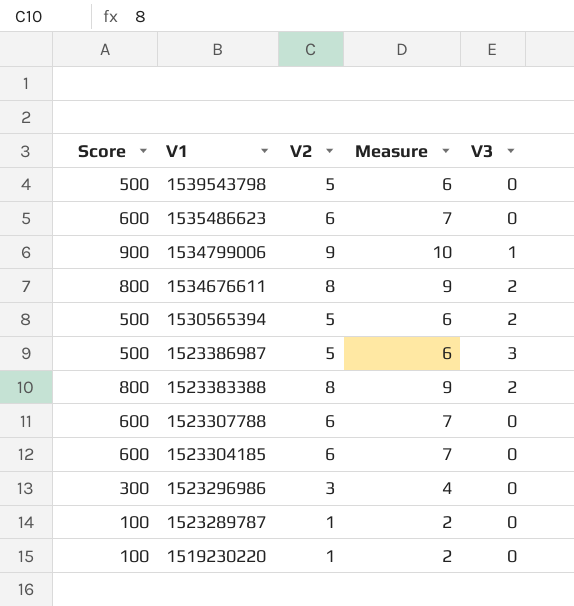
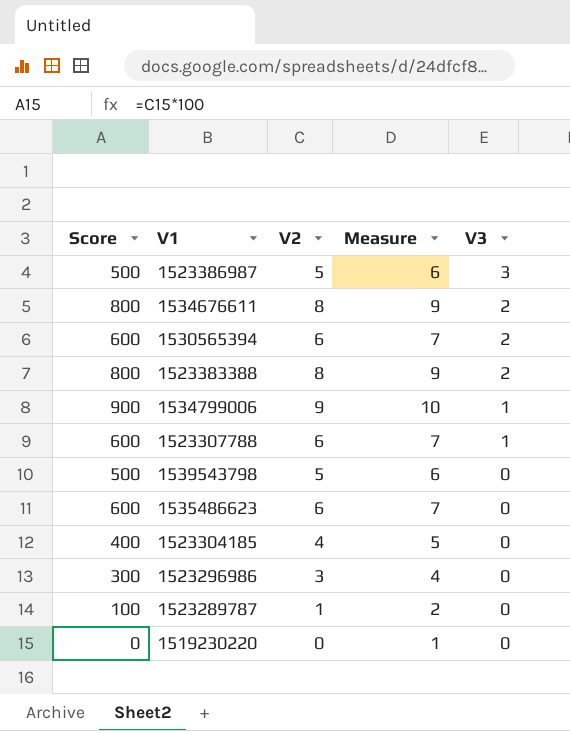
row order: V1 descending -> V3 descending
1530565394 | Score: 500 -> 600
1530565394 | V2: 5 -> 6
1530565394 | Measure: 6 -> 7
1523307788 | V3: 0 -> 1
1523304185 | Score: 600 -> 400
1523304185 | V2: 6 -> 4
1523304185 | Measure: 7 -> 5
1519230220 | Score: 100 -> 0
1519230220 | V2: 1 -> 0
1519230220 | Measure: 2 -> 1

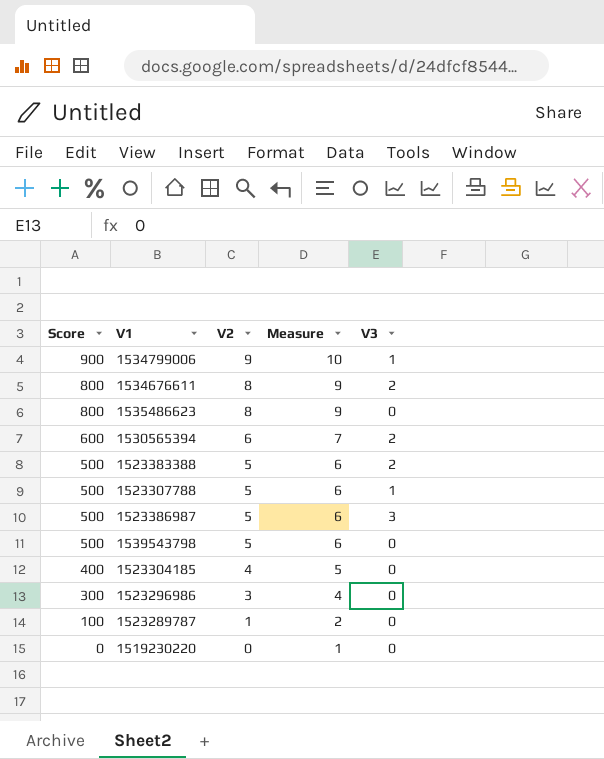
row order: V3 descending -> Score descending
1535486623 | Score: 600 -> 800
1535486623 | V2: 6 -> 8
1535486623 | Measure: 7 -> 9
1523383388 | Score: 800 -> 500
1523383388 | V2: 8 -> 5
1523383388 | Measure: 9 -> 6
1523307788 | Score: 600 -> 500
1523307788 | V2: 6 -> 5
1523307788 | Measure: 7 -> 6

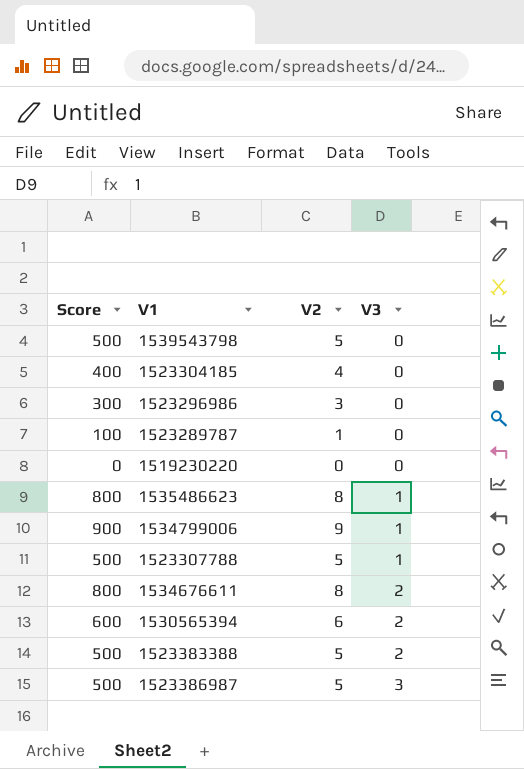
row order: Score descending -> V3 ascending
column Measure | formula: [V2] + 1 -> none
1535486623 | V3: 0 -> 1

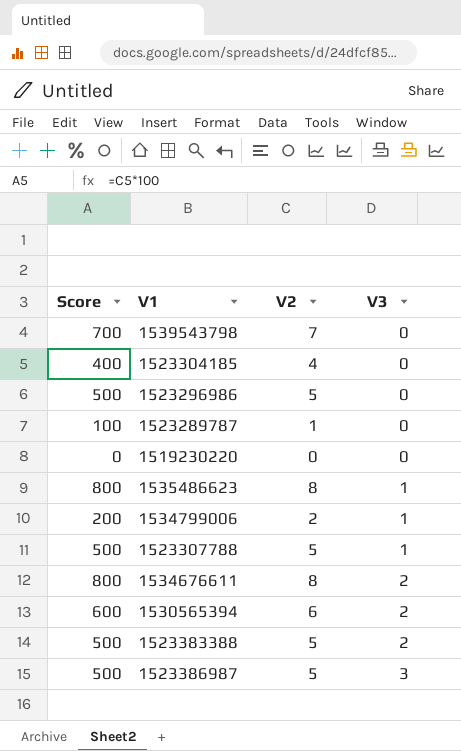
1539543798 | Score: 500 -> 700
1539543798 | V2: 5 -> 7
1523296986 | Score: 300 -> 500
1523296986 | V2: 3 -> 5
1534799006 | Score: 900 -> 200
1534799006 | V2: 9 -> 2

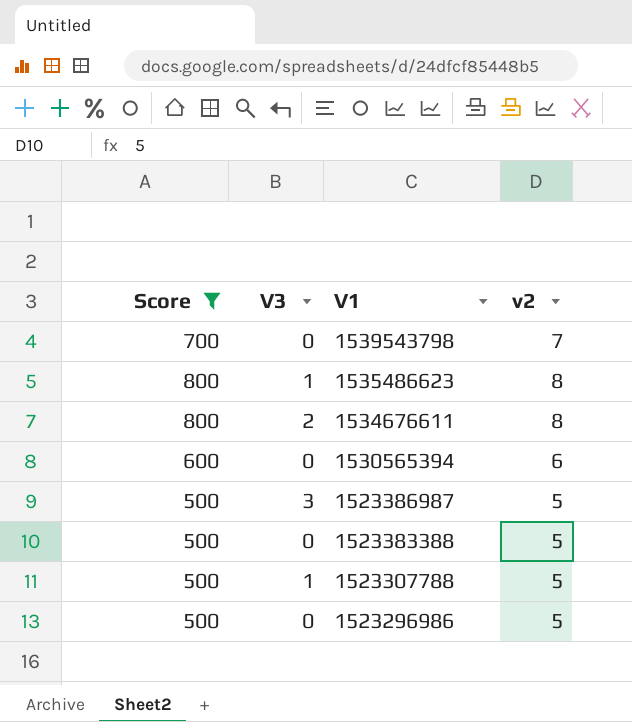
filter: none -> Score >= 500
row order: V3 ascending -> V1 descending
column V3 | position: 4 -> 2
column name: V2 -> v2
1530565394 | V3: 2 -> 0
1523383388 | V3: 2 -> 0

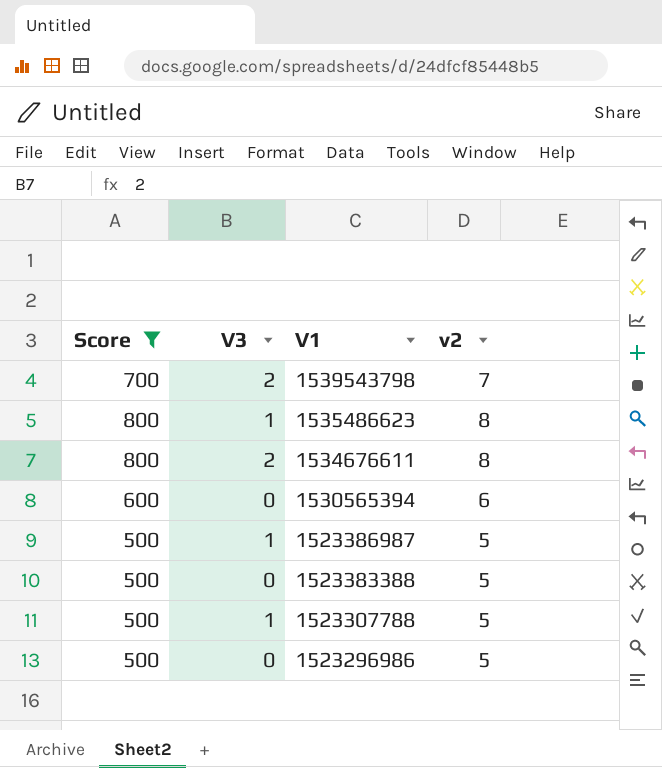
1539543798 | V3: 0 -> 2
1523386987 | V3: 3 -> 1

